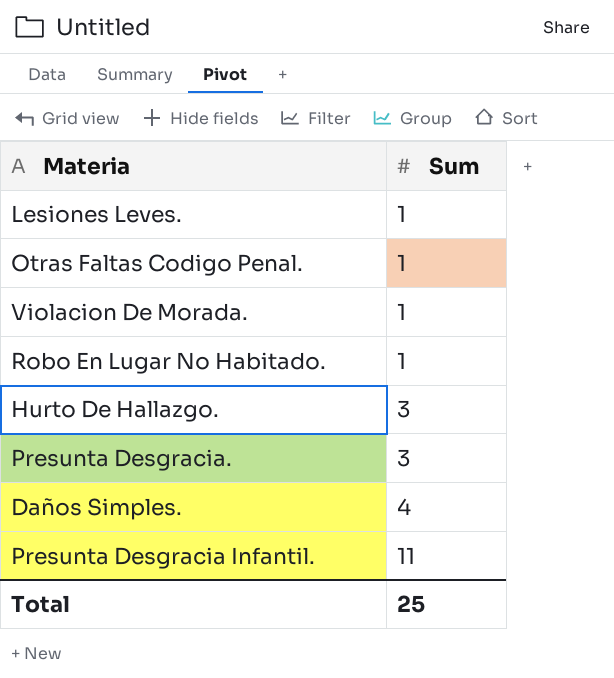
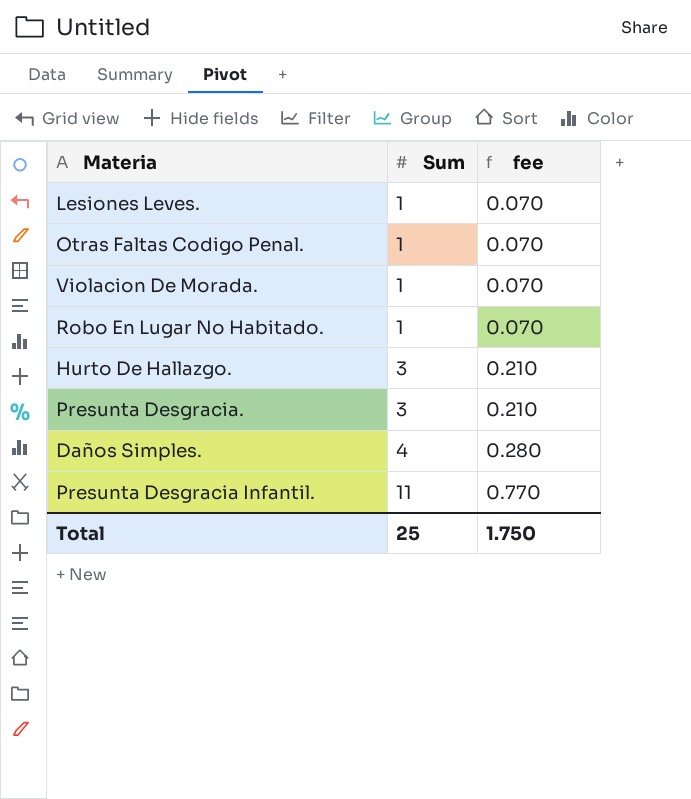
column fee | formula: none -> [Sum] * 0.07

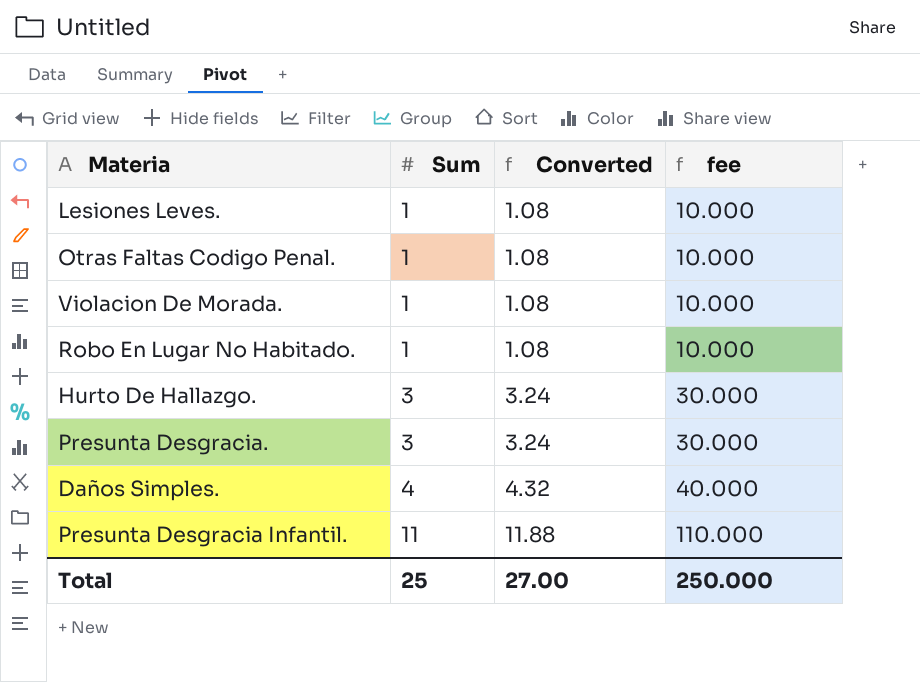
column Converted | formula: none -> [Sum] * 1.08
column fee | formula: [Sum] * 0.07 -> [Sum] * 10
Total | fee: 1.750 -> 250.000

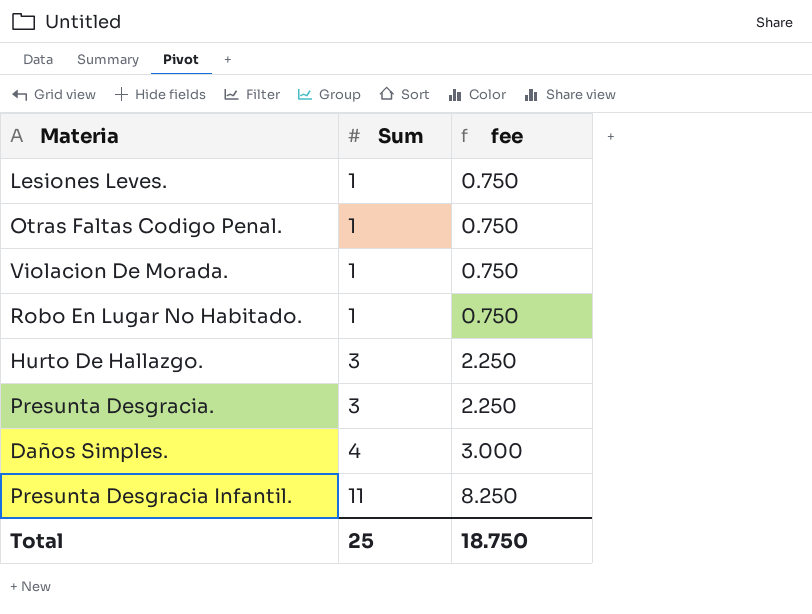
column Converted | formula: [Sum] * 1.08 -> none
column fee | formula: [Sum] * 10 -> [Sum] * 0.75
Total | fee: 250.000 -> 18.750

